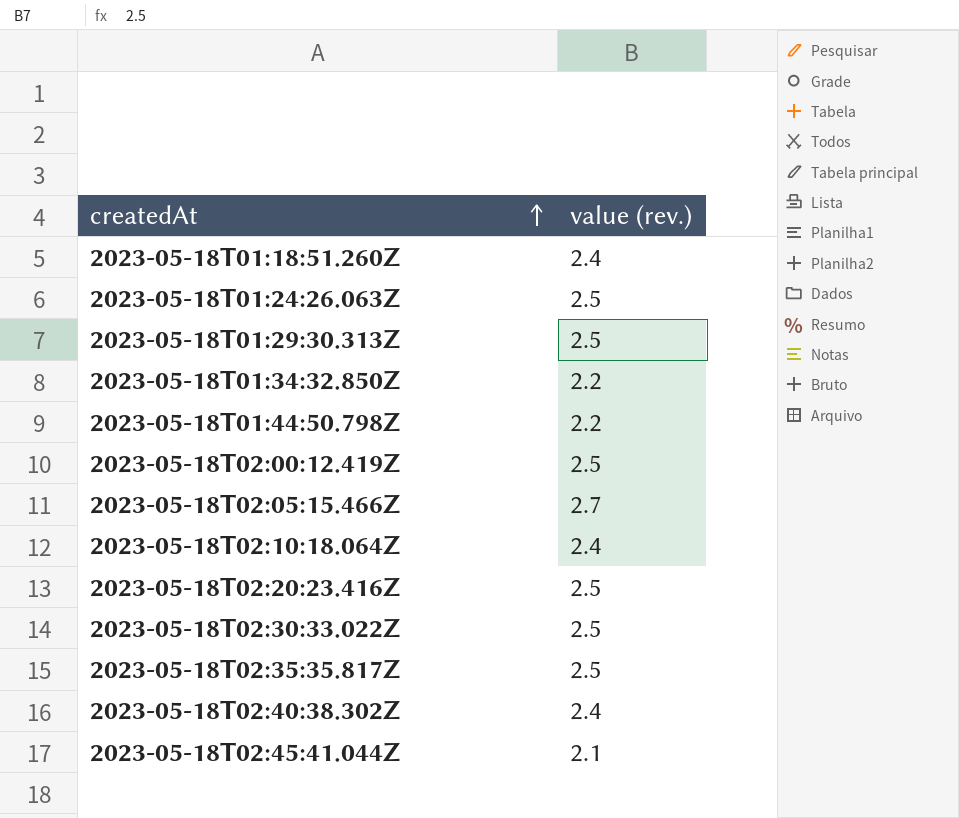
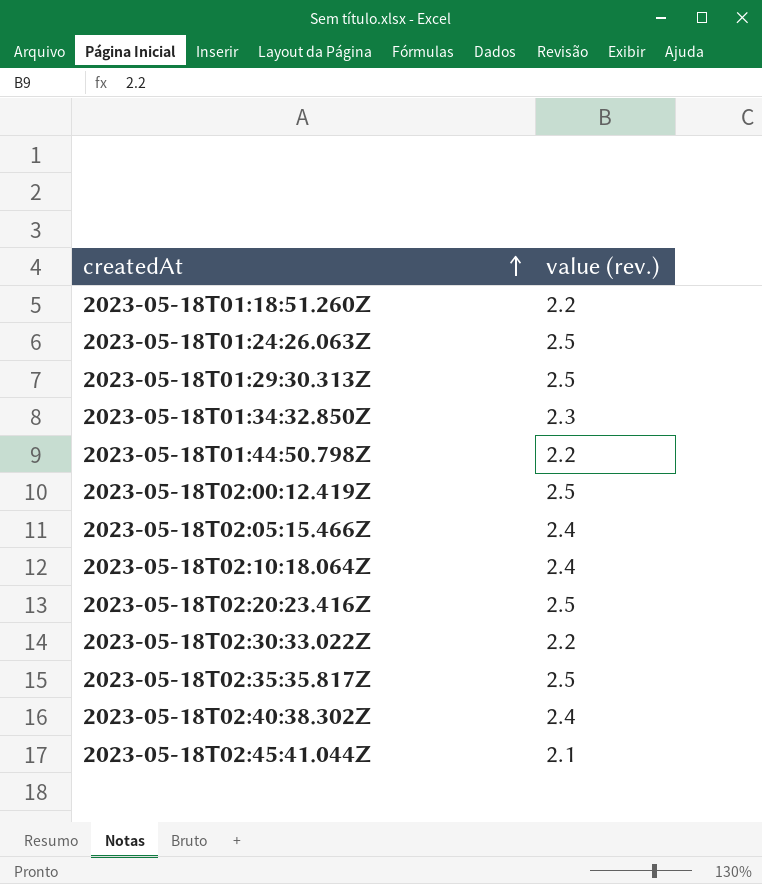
2023-05-18T01:18:51.260Z | value (rev.): 2.4 -> 2.2
2023-05-18T01:34:32.850Z | value (rev.): 2.2 -> 2.3
2023-05-18T02:05:15.466Z | value (rev.): 2.7 -> 2.4
2023-05-18T02:30:33.022Z | value (rev.): 2.5 -> 2.2

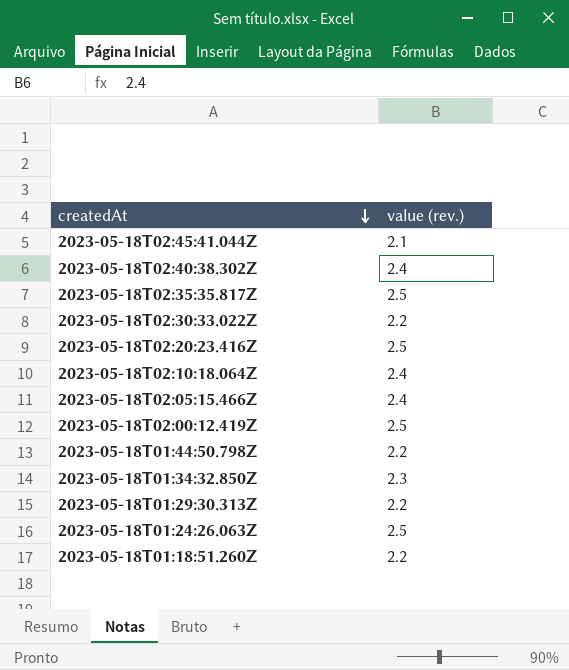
row order: createdAt ascending -> createdAt descending
2023-05-18T01:29:30.313Z | value (rev.): 2.5 -> 2.2

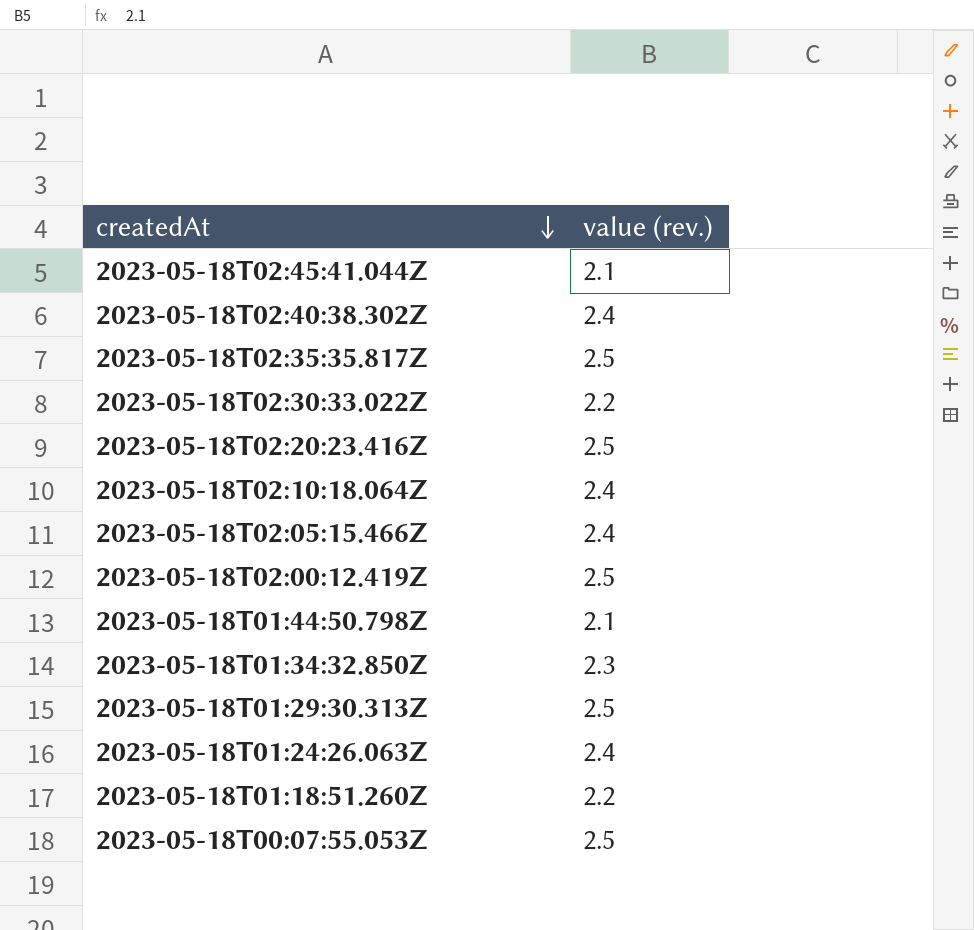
2023-05-18T01:44:50.798Z | value (rev.): 2.2 -> 2.1
2023-05-18T01:29:30.313Z | value (rev.): 2.2 -> 2.5
2023-05-18T01:24:26.063Z | value (rev.): 2.5 -> 2.4
row 2023-05-18T00:07:55.053Z: none -> 2.5

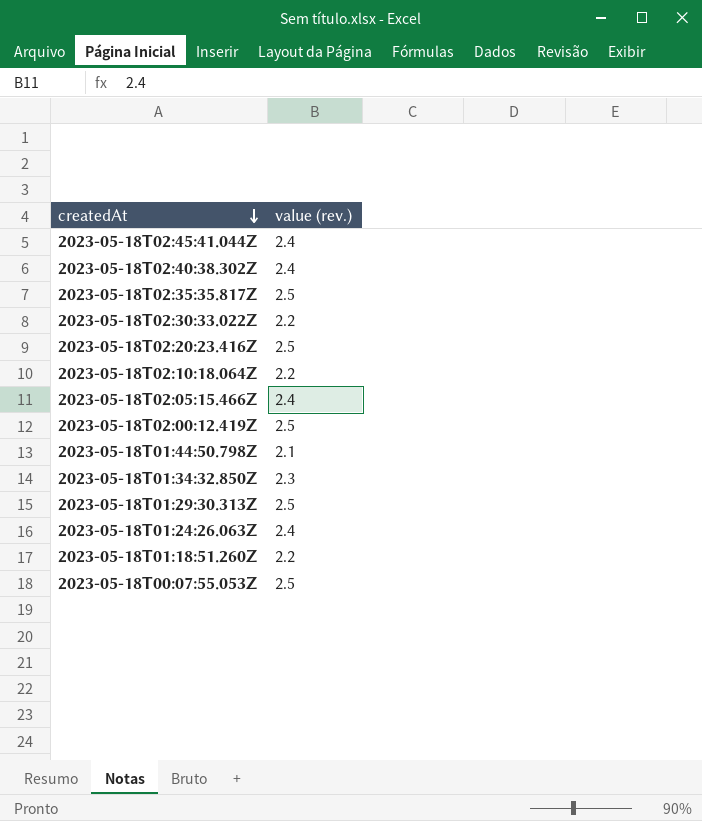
2023-05-18T02:45:41.044Z | value (rev.): 2.1 -> 2.4
2023-05-18T02:10:18.064Z | value (rev.): 2.4 -> 2.2

